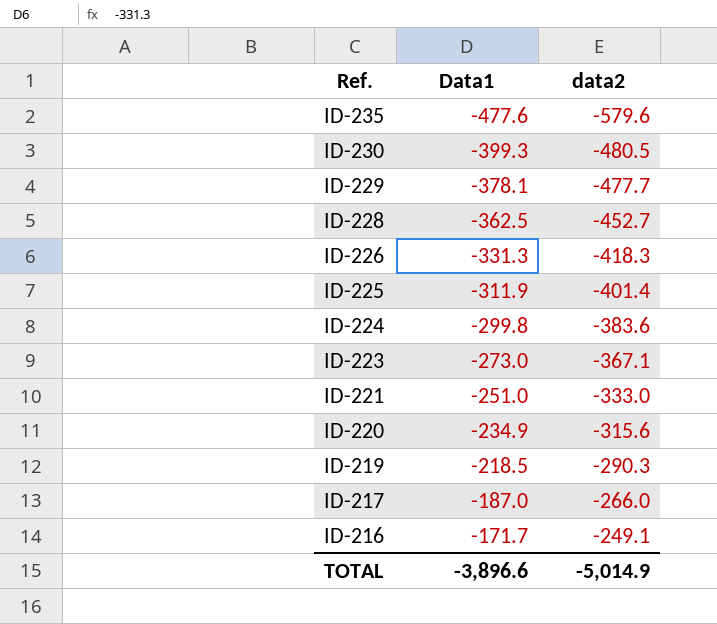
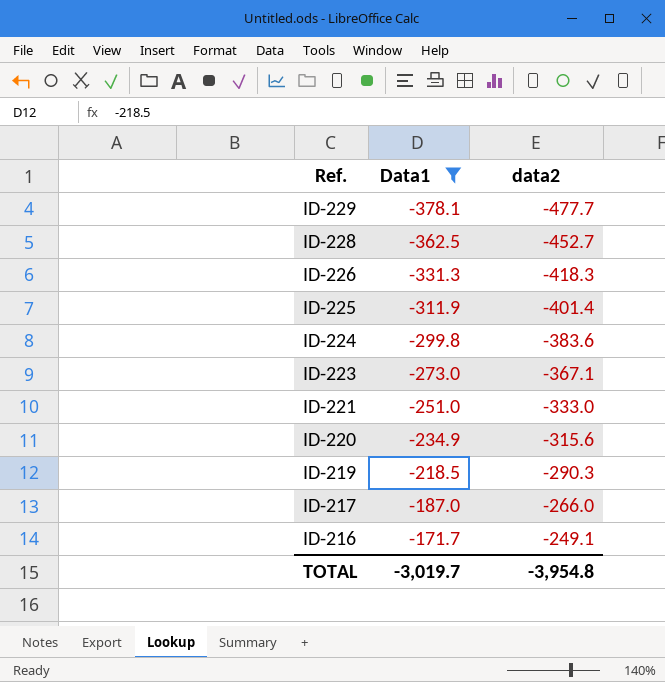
filter: none -> Data1 >= -378.1
TOTAL | Data1: -3,896.6 -> -3,019.7
TOTAL | data2: -5,014.9 -> -3,954.8

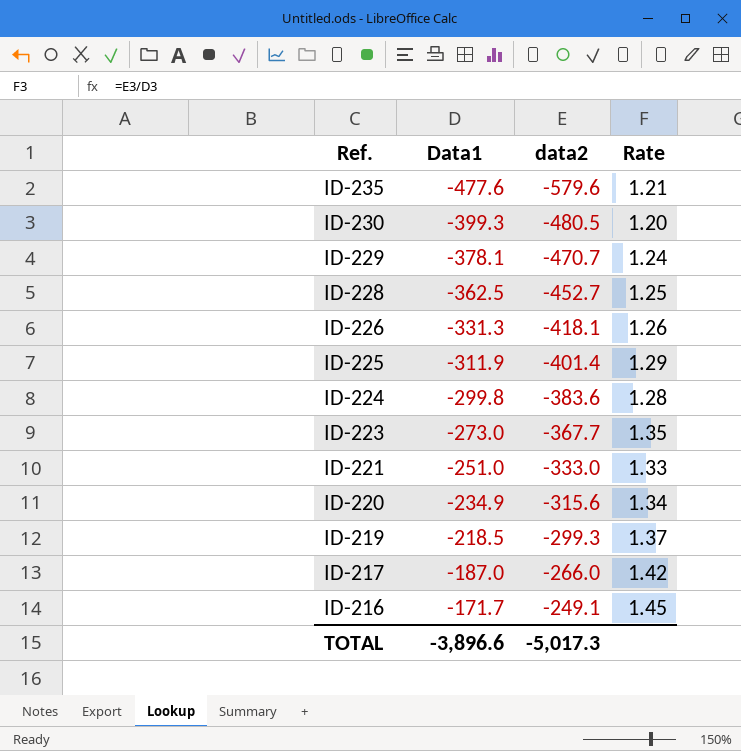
filter: Data1 >= -378.1 -> none
column Rate | formula: none -> [data2] / [Data1]
ID-229 | data2: -477.7 -> -470.7
ID-226 | data2: -418.3 -> -418.1
ID-223 | data2: -367.1 -> -367.7
ID-219 | data2: -290.3 -> -299.3
TOTAL | Data1: -3,019.7 -> -3,896.6
TOTAL | data2: -3,954.8 -> -5,017.3

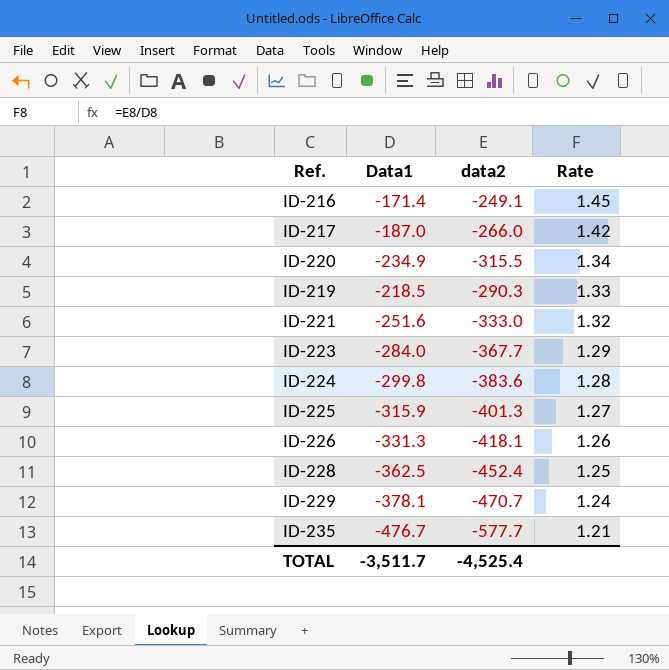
row order: Ref. descending -> Rate descending
row ID-230: -399.3 | -480.5 | 1.20 -> none
ID-216 | Data1: -171.7 -> -171.4
ID-220 | data2: -315.6 -> -315.5
ID-219 | data2: -299.3 -> -290.3
ID-219 | Rate: 1.37 -> 1.33
ID-221 | Data1: -251.0 -> -251.6
ID-221 | Rate: 1.33 -> 1.32
ID-223 | Data1: -273.0 -> -284.0
ID-223 | Rate: 1.35 -> 1.29
ID-225 | Data1: -311.9 -> -315.9
ID-225 | data2: -401.4 -> -401.3
ID-225 | Rate: 1.29 -> 1.27
ID-228 | data2: -452.7 -> -452.4
ID-235 | Data1: -477.6 -> -476.7
ID-235 | data2: -579.6 -> -577.7
TOTAL | Data1: -3,896.6 -> -3,511.7
TOTAL | data2: -5,017.3 -> -4,525.4

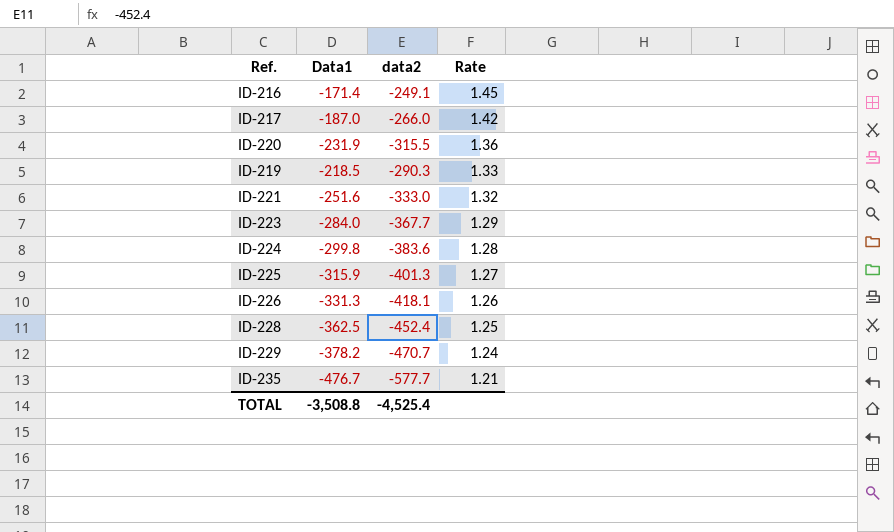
ID-220 | Data1: -234.9 -> -231.9
ID-220 | Rate: 1.34 -> 1.36
ID-229 | Data1: -378.1 -> -378.2
TOTAL | Data1: -3,511.7 -> -3,508.8

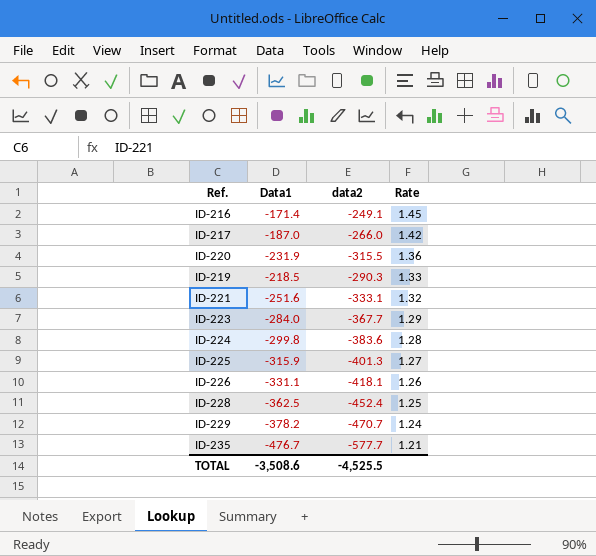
ID-221 | data2: -333.0 -> -333.1
ID-226 | Data1: -331.3 -> -331.1
TOTAL | Data1: -3,508.8 -> -3,508.6
TOTAL | data2: -4,525.4 -> -4,525.5

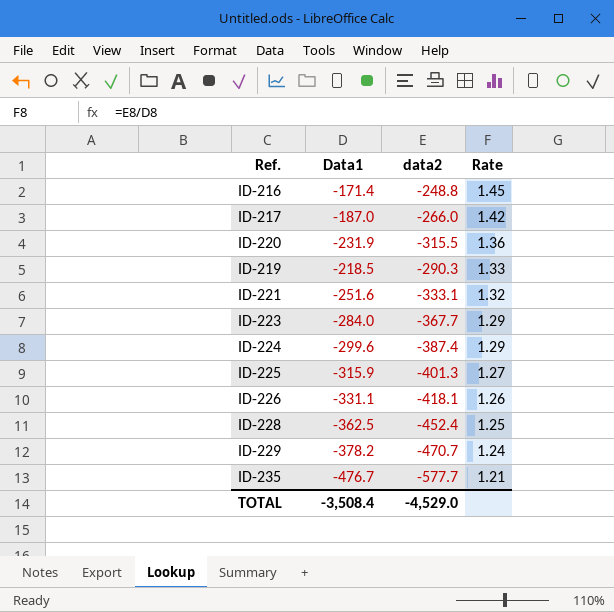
ID-216 | data2: -249.1 -> -248.8
ID-224 | Data1: -299.8 -> -299.6
ID-224 | data2: -383.6 -> -387.4
ID-224 | Rate: 1.28 -> 1.29
TOTAL | Data1: -3,508.6 -> -3,508.4
TOTAL | data2: -4,525.5 -> -4,529.0

